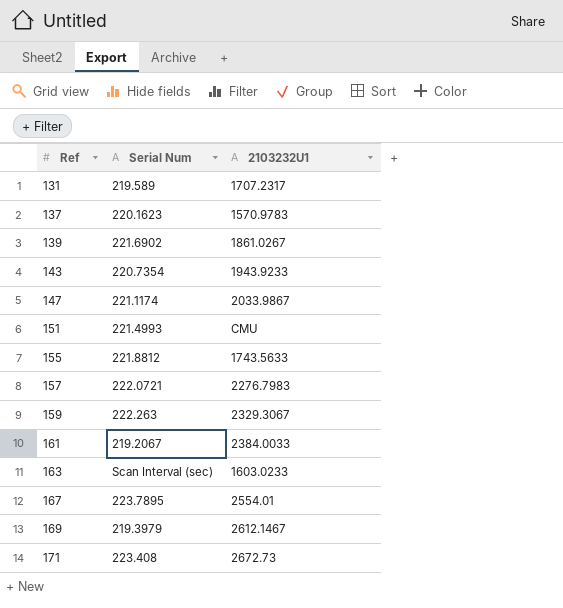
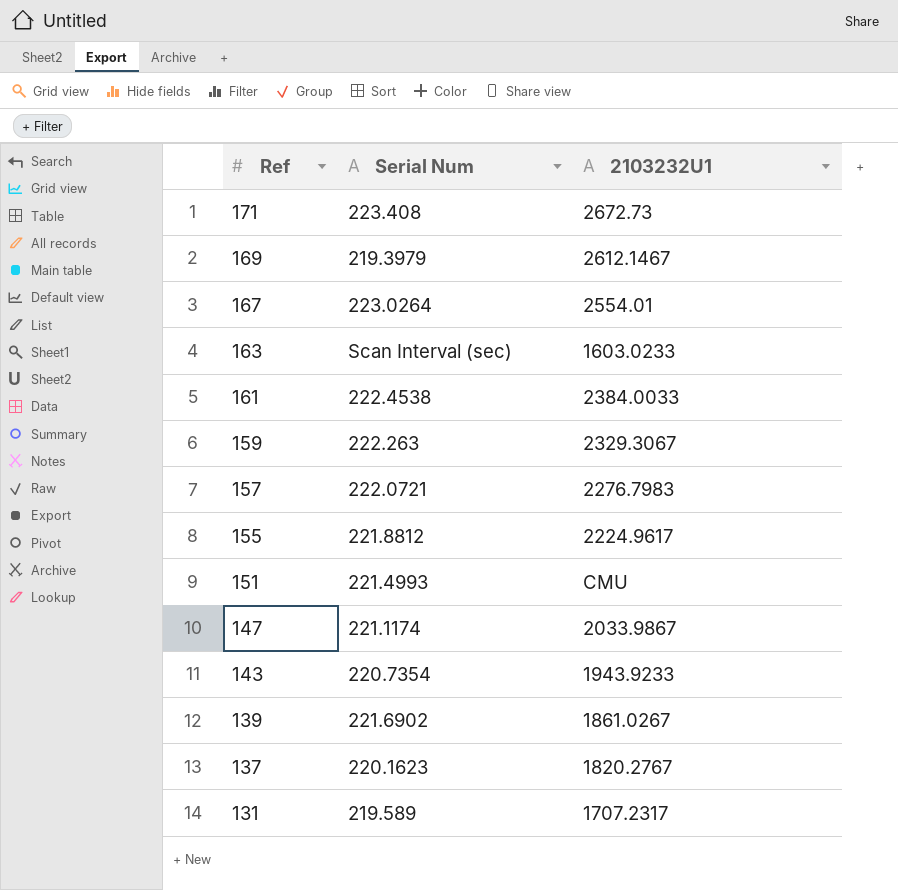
row order: Ref ascending -> Ref descending
167 | Serial Num: 223.7895 -> 223.0264
161 | Serial Num: 219.2067 -> 222.4538
155 | 2103232U1: 1743.5633 -> 2224.9617
137 | 2103232U1: 1570.9783 -> 1820.2767

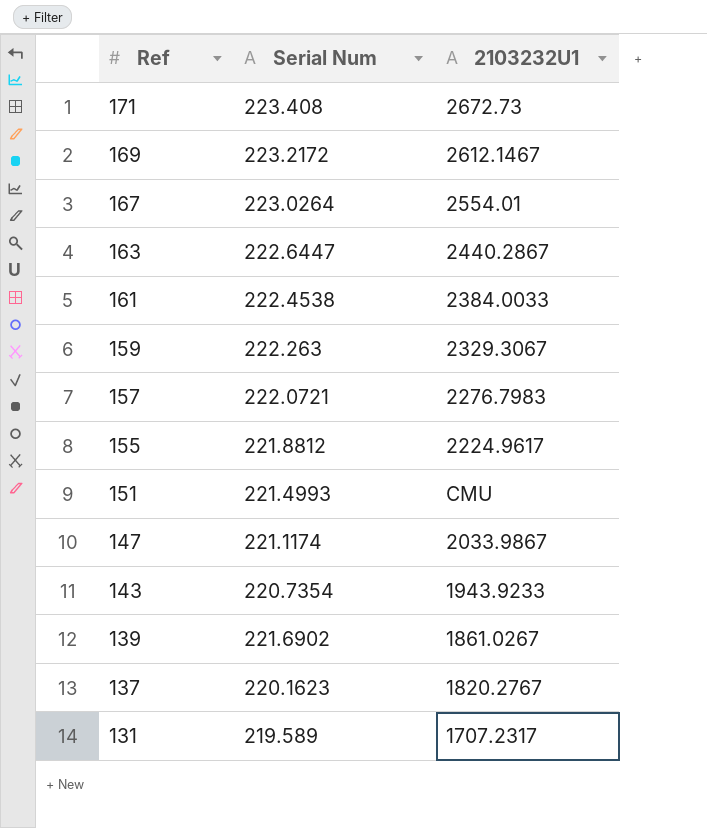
169 | Serial Num: 219.3979 -> 223.2172
163 | Serial Num: Scan Interval (sec) -> 222.6447
163 | 2103232U1: 1603.0233 -> 2440.2867

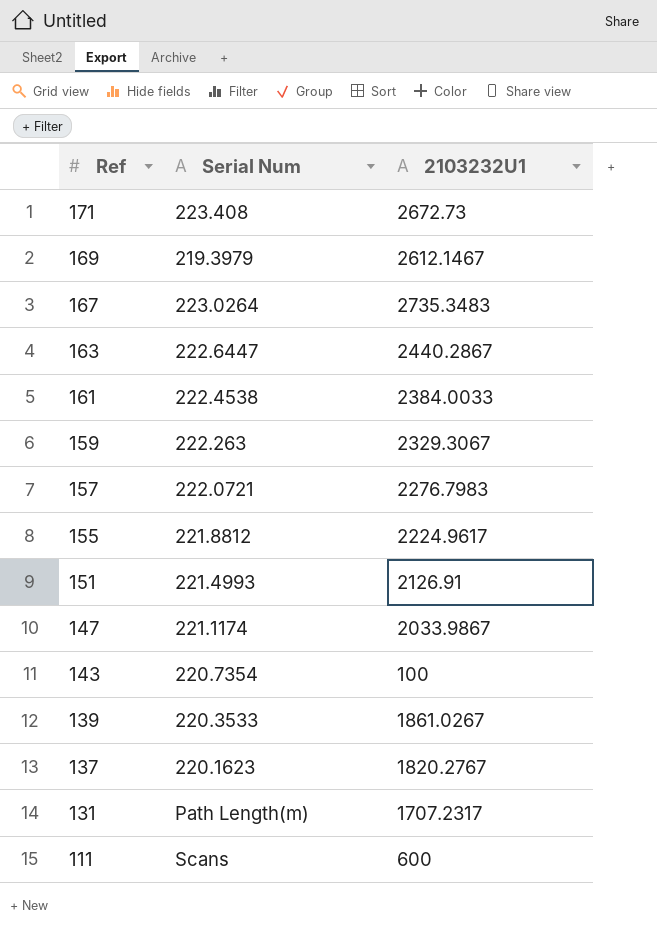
169 | Serial Num: 223.2172 -> 219.3979
167 | 2103232U1: 2554.01 -> 2735.3483
151 | 2103232U1: CMU -> 2126.91
143 | 2103232U1: 1943.9233 -> 100
139 | Serial Num: 221.6902 -> 220.3533
131 | Serial Num: 219.589 -> Path Length(m)
row 111: none -> Scans | 600

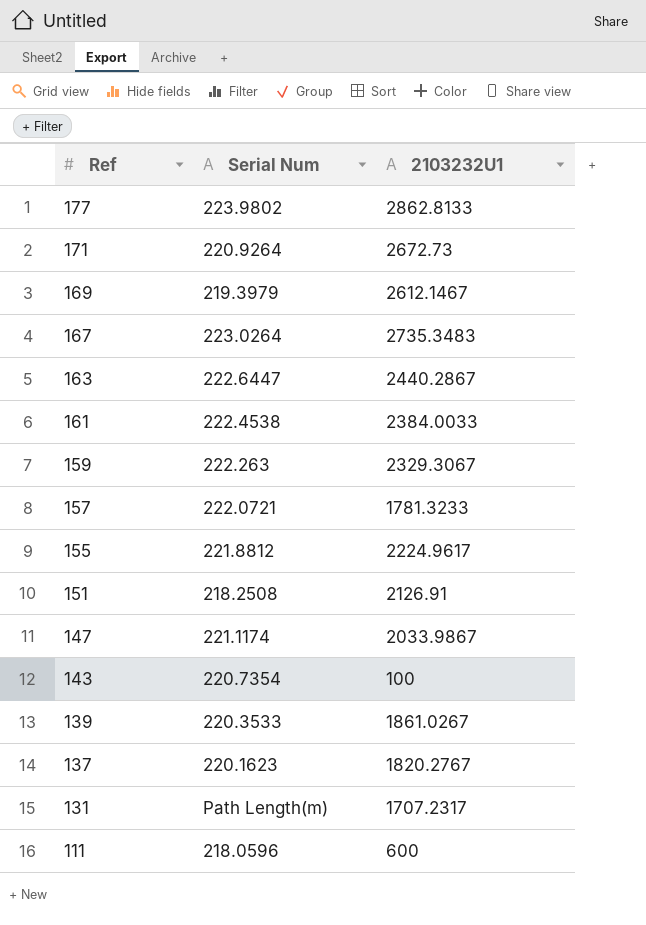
row 177: none -> 223.9802 | 2862.8133
171 | Serial Num: 223.408 -> 220.9264
157 | 2103232U1: 2276.7983 -> 1781.3233
151 | Serial Num: 221.4993 -> 218.2508
111 | Serial Num: Scans -> 218.0596

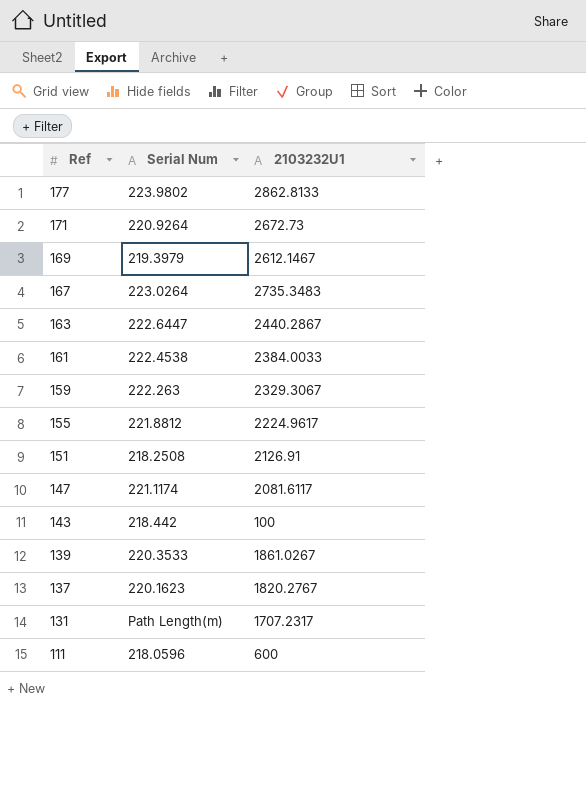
row 157: 222.0721 | 1781.3233 -> none
147 | 2103232U1: 2033.9867 -> 2081.6117
143 | Serial Num: 220.7354 -> 218.442

